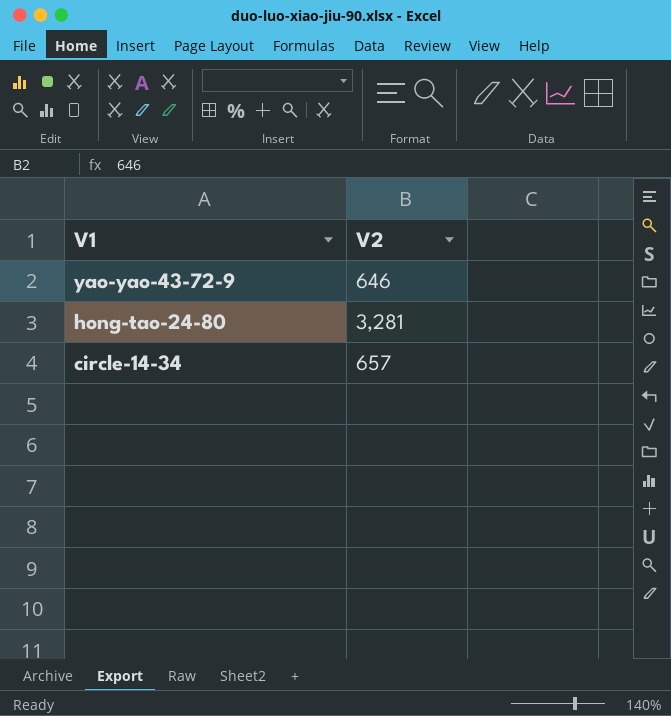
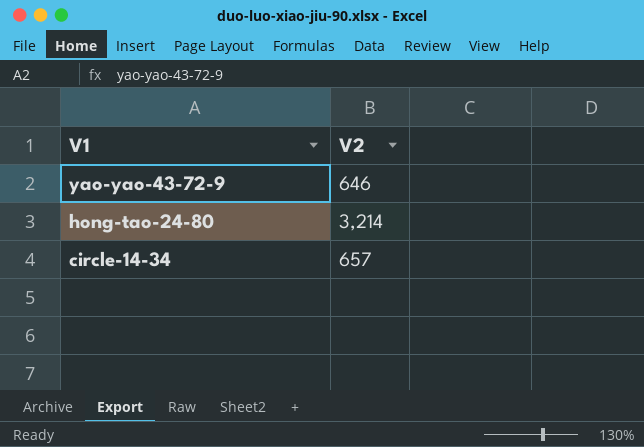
hong-tao-24-80 | V2: 3,281 -> 3,214

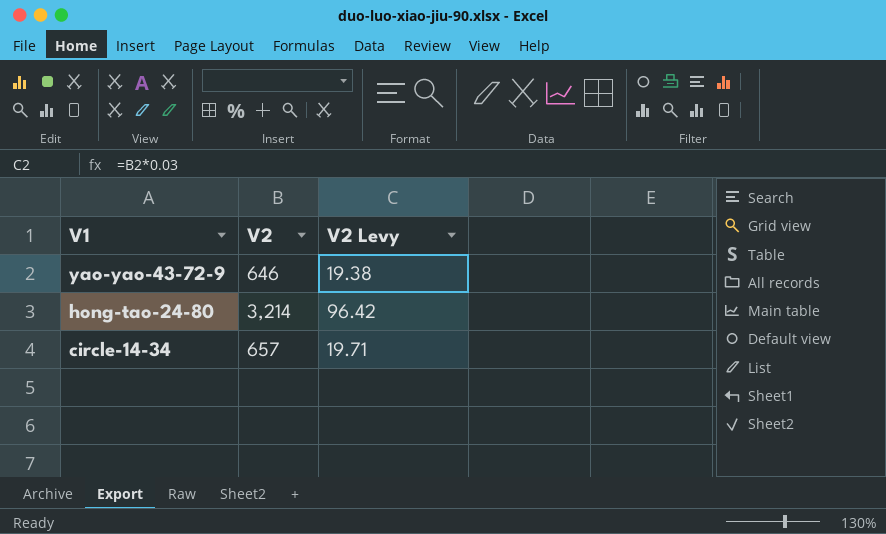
column V2 Levy | formula: none -> [V2] * 0.03

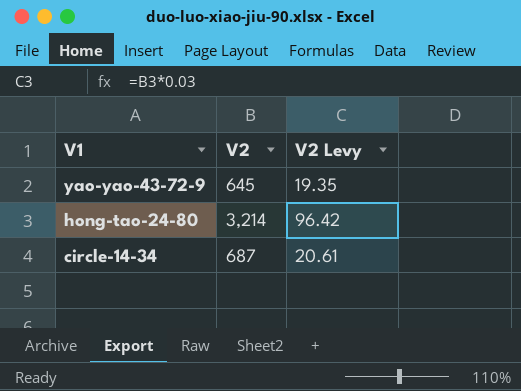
yao-yao-43-72-9 | V2: 646 -> 645
yao-yao-43-72-9 | V2 Levy: 19.38 -> 19.35
circle-14-34 | V2: 657 -> 687
circle-14-34 | V2 Levy: 19.71 -> 20.61

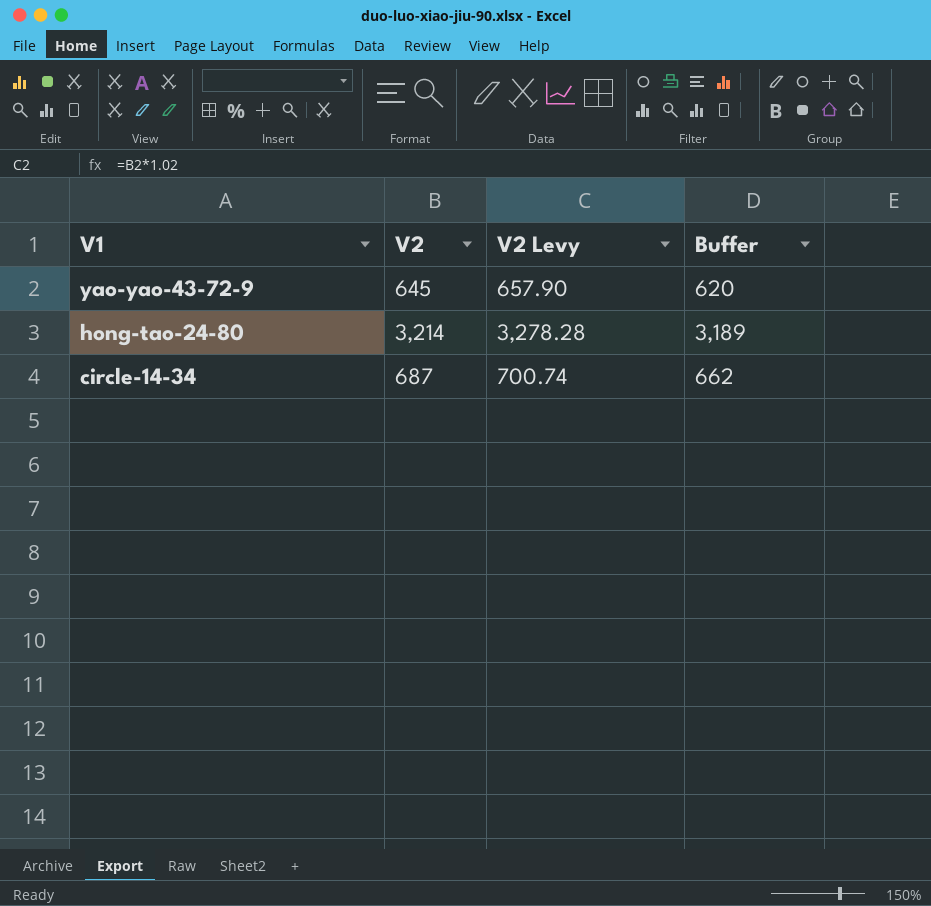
column V2 Levy | formula: [V2] * 0.03 -> [V2] * 1.02
column Buffer | formula: none -> [V2] - 25

